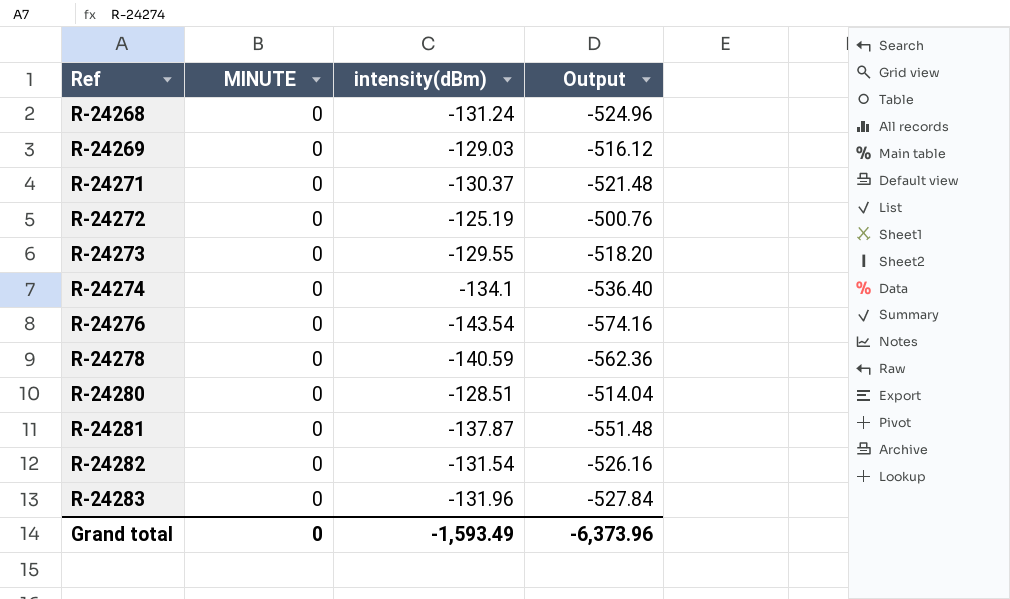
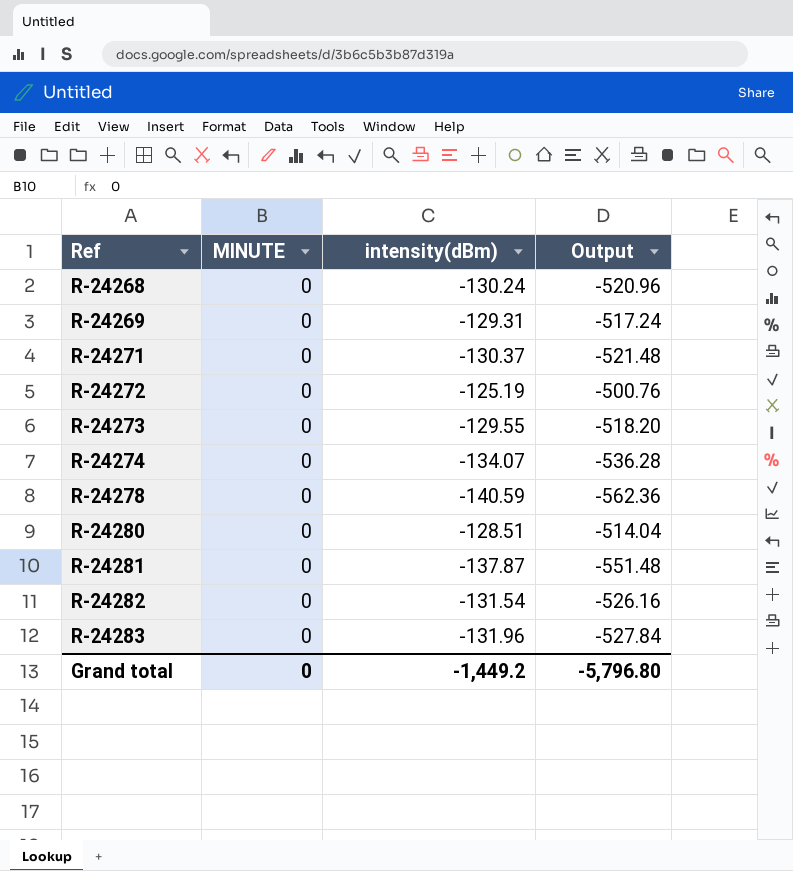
row R-24276: 0 | -143.54 | -574.16 -> none
R-24268 | intensity(dBm): -131.24 -> -130.24
R-24268 | Output: -524.96 -> -520.96
R-24269 | intensity(dBm): -129.03 -> -129.31
R-24269 | Output: -516.12 -> -517.24
R-24274 | intensity(dBm): -134.1 -> -134.07
R-24274 | Output: -536.40 -> -536.28
Grand total | intensity(dBm): -1,593.49 -> -1,449.2
Grand total | Output: -6,373.96 -> -5,796.80

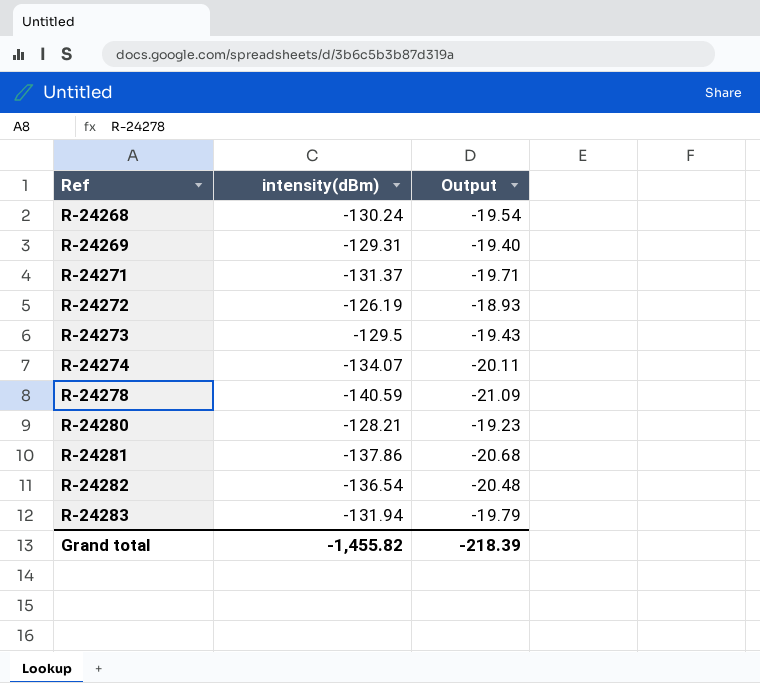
column MINUTE | position: 2 -> none
column Output | formula: [intensity(dBm)] * 4 -> [intensity(dBm)] * 0.15
R-24271 | intensity(dBm): -130.37 -> -131.37
R-24272 | intensity(dBm): -125.19 -> -126.19
R-24273 | intensity(dBm): -129.55 -> -129.5
R-24280 | intensity(dBm): -128.51 -> -128.21
R-24281 | intensity(dBm): -137.87 -> -137.86
R-24282 | intensity(dBm): -131.54 -> -136.54
R-24283 | intensity(dBm): -131.96 -> -131.94
Grand total | intensity(dBm): -1,449.2 -> -1,455.82
Grand total | Output: -5,796.80 -> -218.39

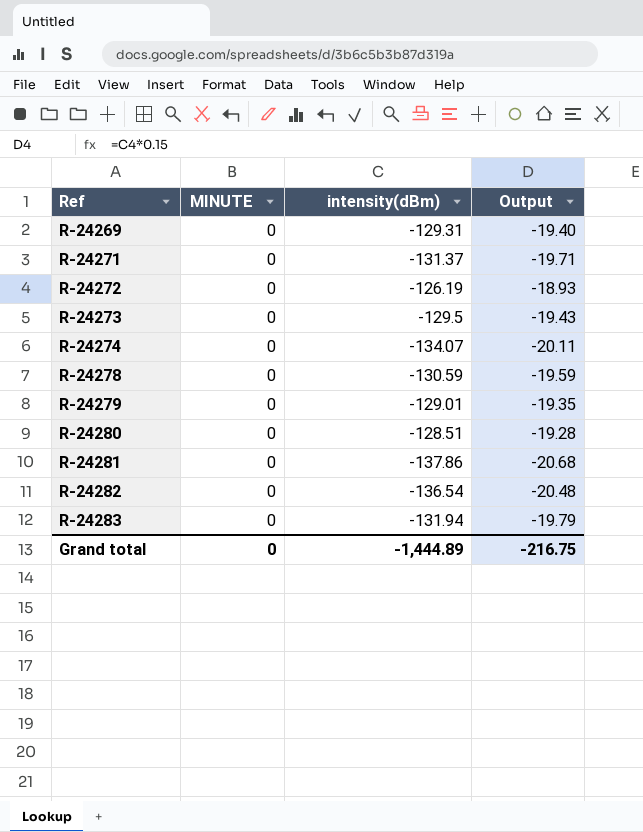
column MINUTE | position: none -> 2
row R-24268: -130.24 | -19.54 -> none
R-24278 | intensity(dBm): -140.59 -> -130.59
R-24278 | Output: -21.09 -> -19.59
row R-24279: none -> 0 | -129.01 | -19.35
R-24280 | intensity(dBm): -128.21 -> -128.51
R-24280 | Output: -19.23 -> -19.28
Grand total | intensity(dBm): -1,455.82 -> -1,444.89
Grand total | Output: -218.39 -> -216.75

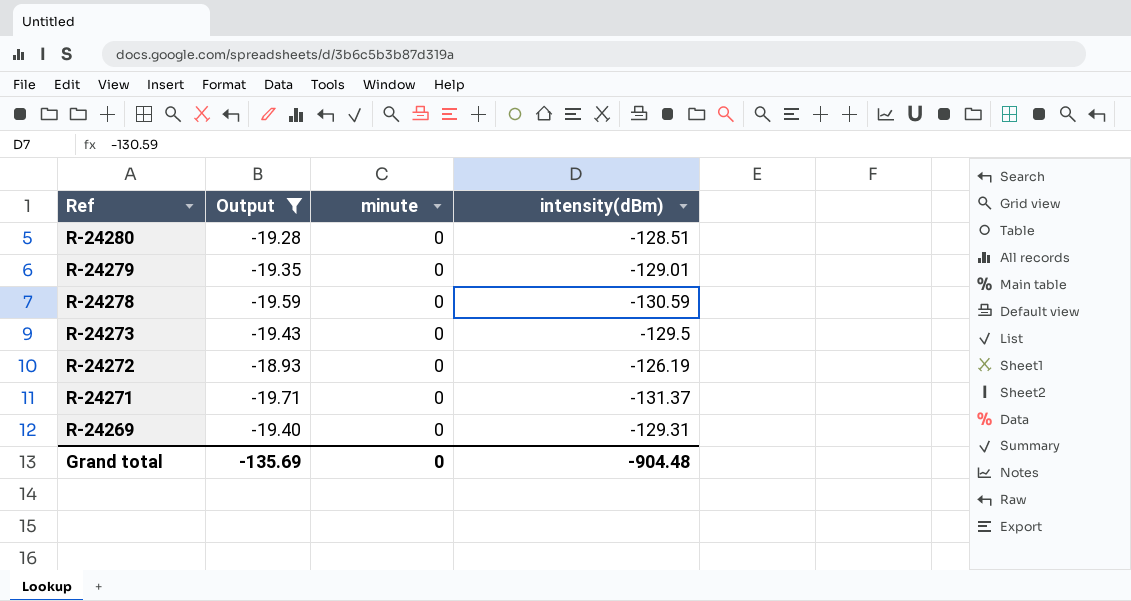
filter: none -> Output >= -19.71
row order: Ref ascending -> Ref descending
column Output | position: 4 -> 2
column name: MINUTE -> minute
Grand total | Output: -216.75 -> -135.69
Grand total | intensity(dBm): -1,444.89 -> -904.48

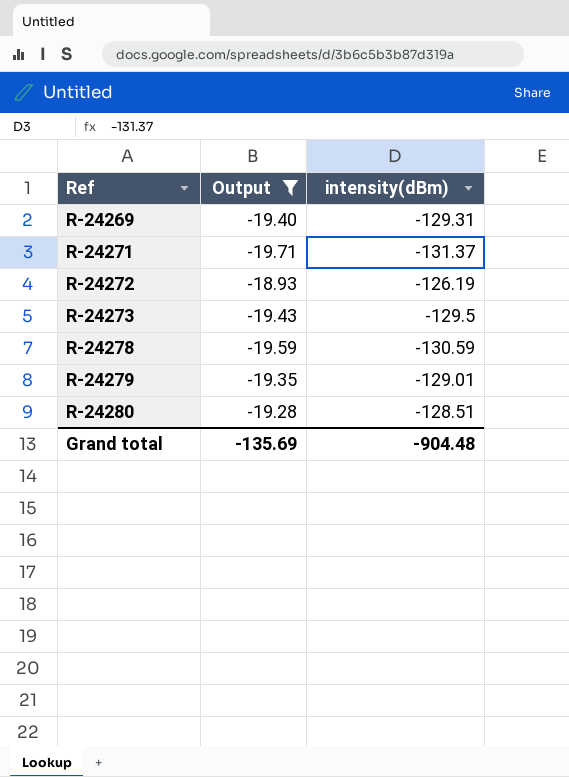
row order: Ref descending -> Ref ascending
column minute | position: 3 -> none

